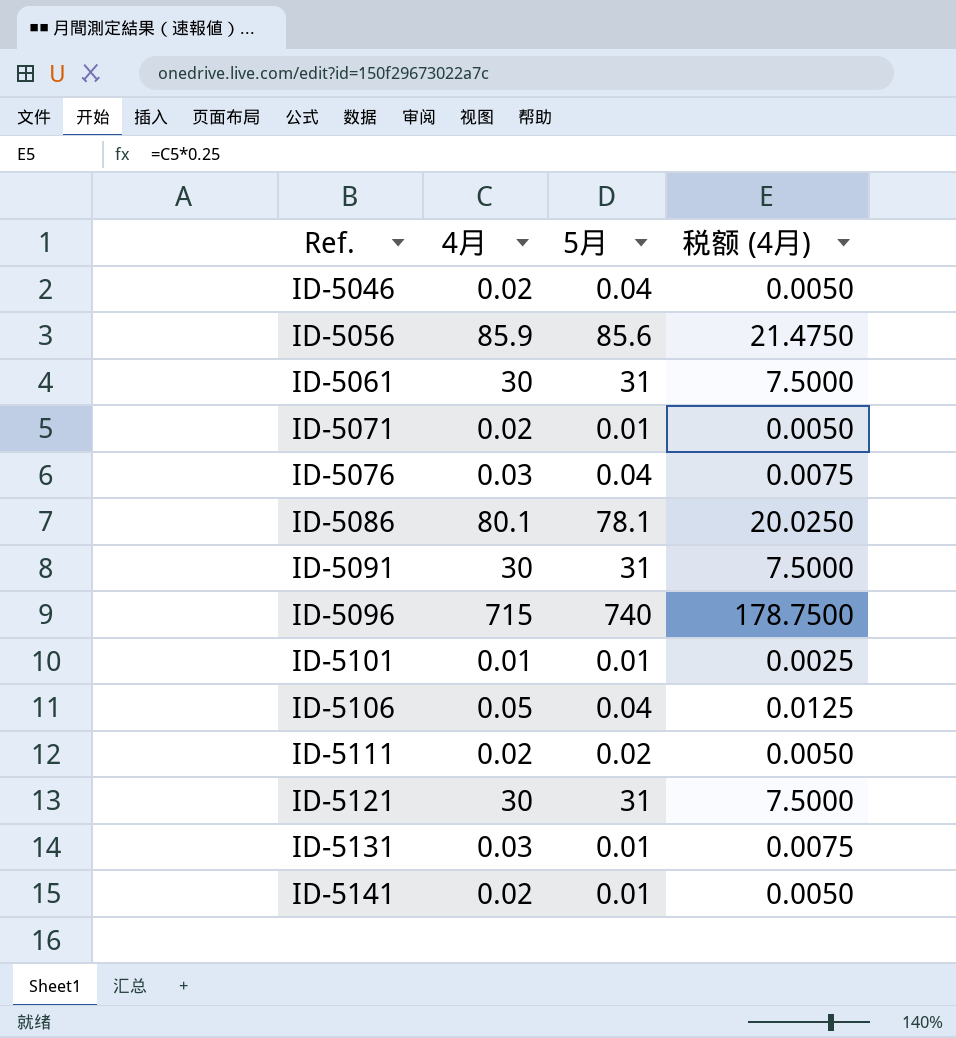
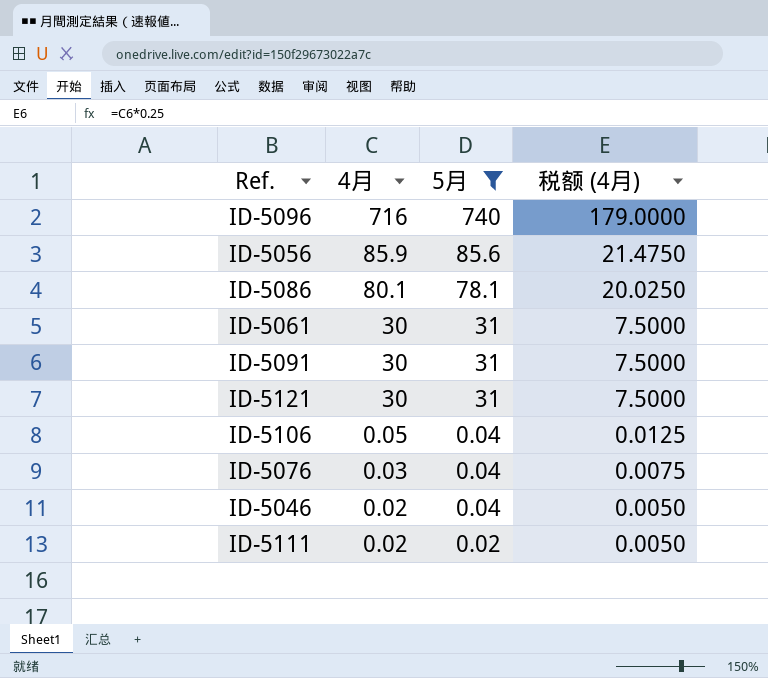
filter: none -> 5月 != 0.01
row order: Ref. ascending -> 4月 descending
ID-5096 | 4月: 715 -> 716
ID-5096 | 税额 (4月): 178.7500 -> 179.0000

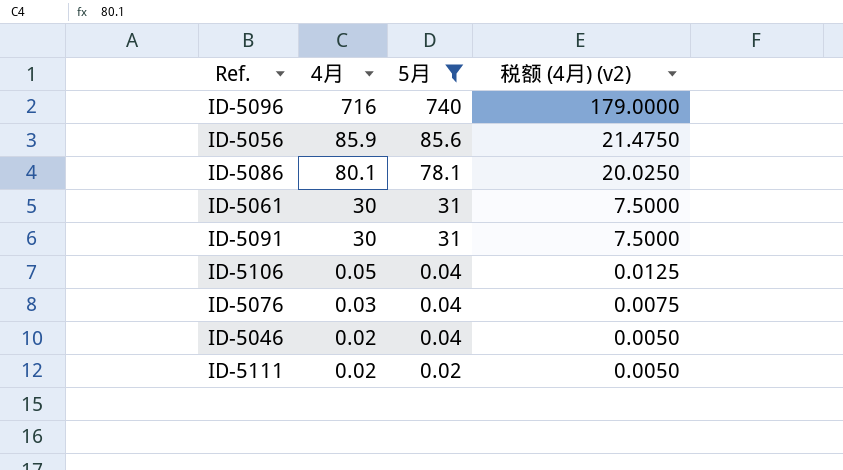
column name: 税额 (4月) -> 税额 (4月) (v2)
row ID-5121: 30 | 31 | 7.5000 -> none

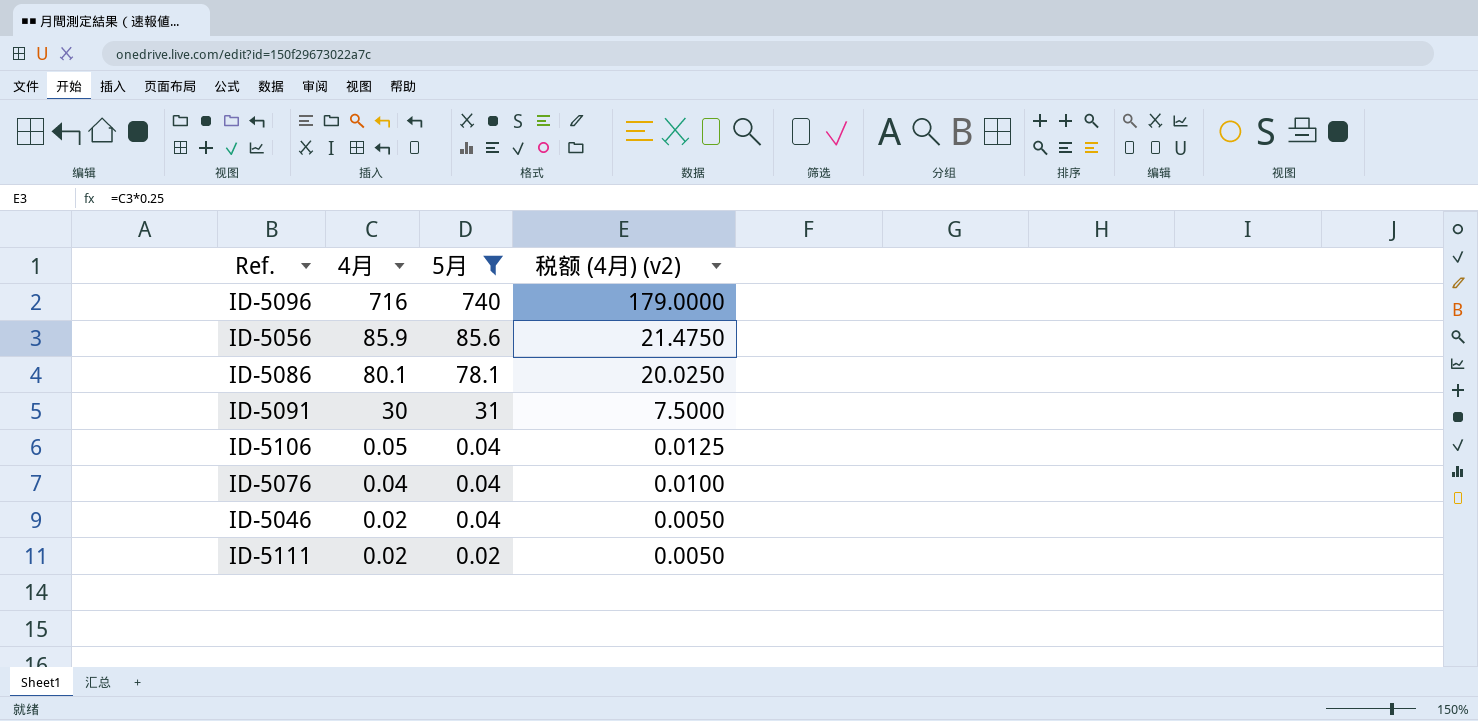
row ID-5061: 30 | 31 | 7.5000 -> none
ID-5076 | 4月: 0.03 -> 0.04
ID-5076 | 税额 (4月) (v2): 0.0075 -> 0.0100

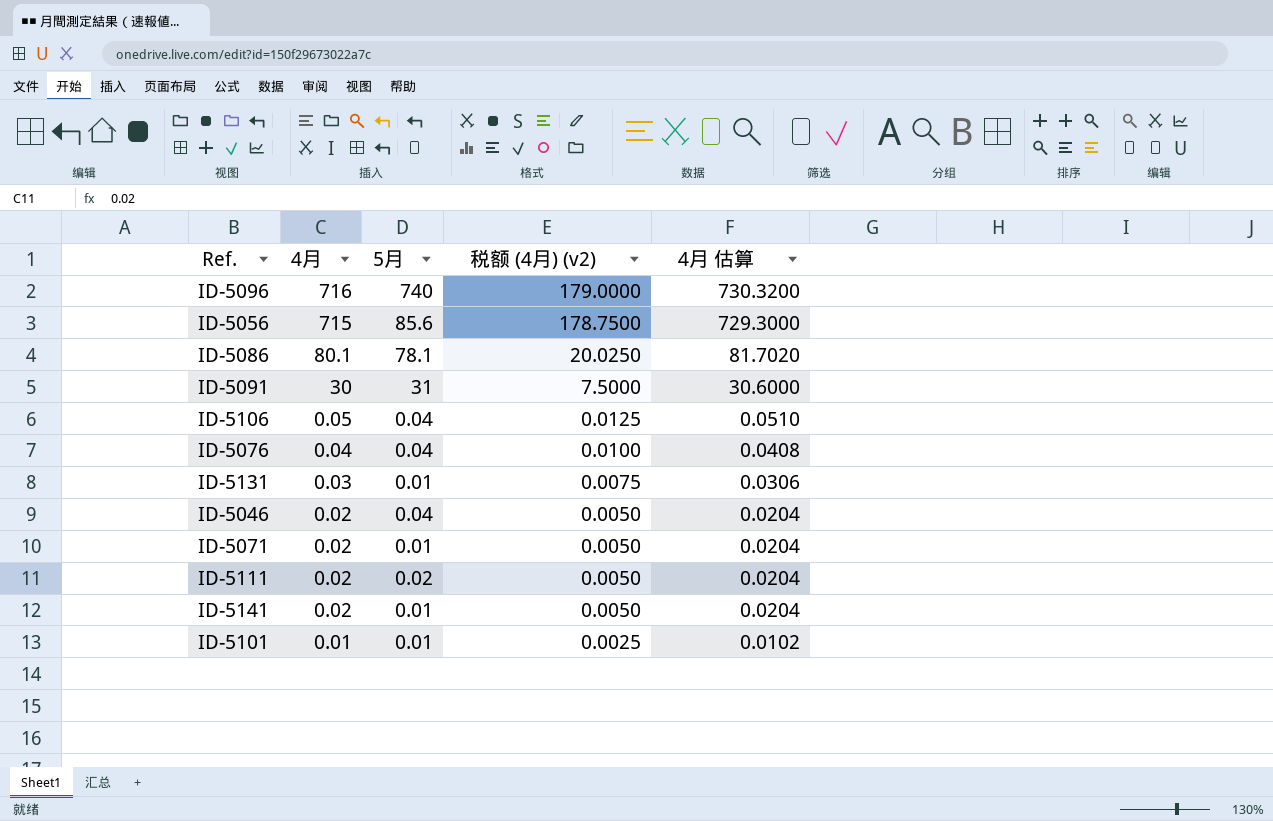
filter: 5月 != 0.01 -> none
column 4月 估算 | formula: none -> [4月] * 1.02
ID-5056 | 4月: 85.9 -> 715
ID-5056 | 税额 (4月) (v2): 21.4750 -> 178.7500

